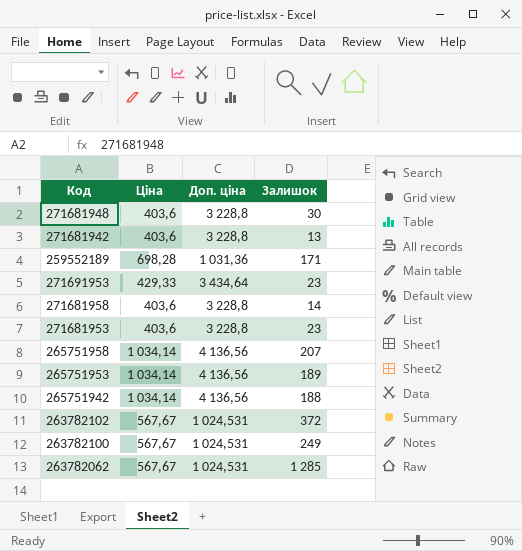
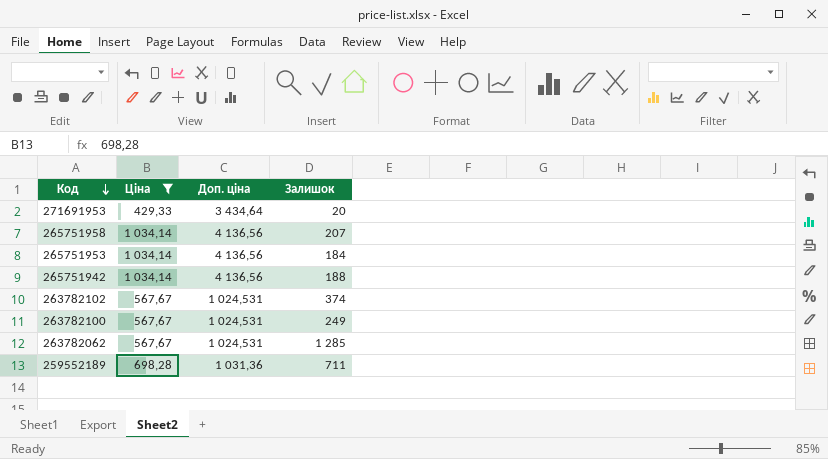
filter: none -> Ціна != 403,6
row order: none -> Код descending
271691953 | Залишок: 23 -> 20
265751953 | Залишок: 189 -> 184
263782102 | Залишок: 372 -> 374
259552189 | Залишок: 171 -> 711

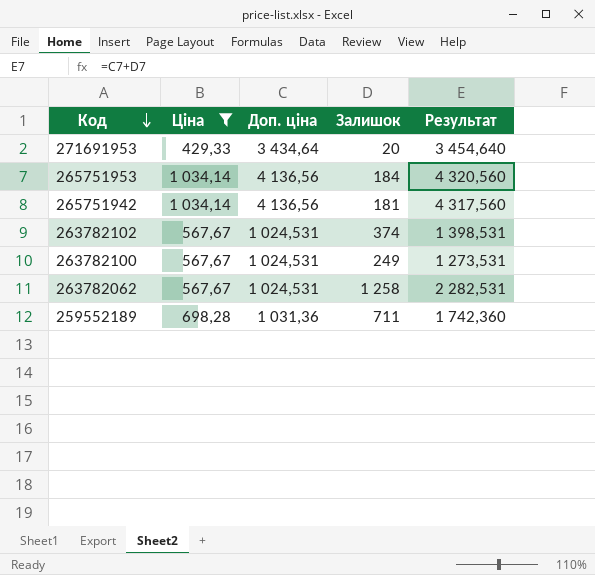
column Результат | formula: none -> [Доп. ціна] + [Залишок]
row 265751958: 1 034,14 | 4 136,56 | 207 -> none
265751942 | Залишок: 188 -> 181
263782062 | Залишок: 1 285 -> 1 258

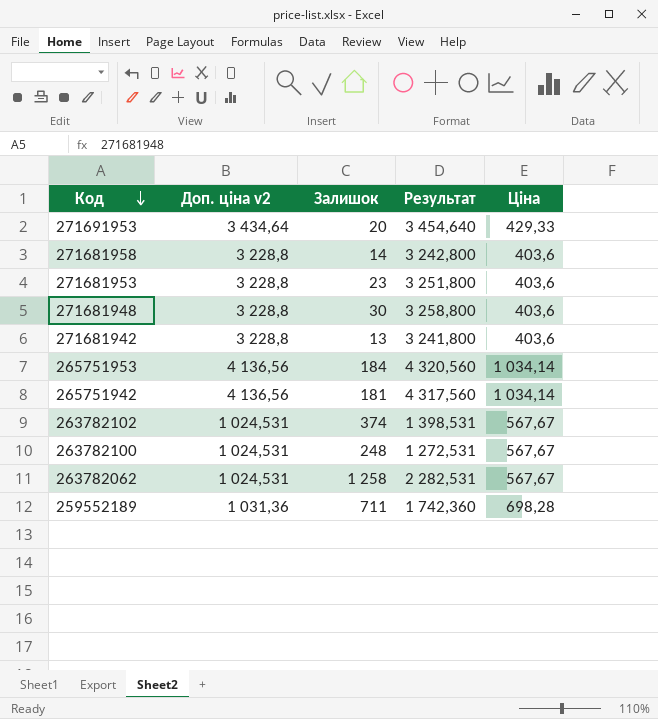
filter: Ціна != 403,6 -> none
column name: Доп. ціна -> Доп. ціна v2
column Ціна | position: 2 -> 5
263782100 | Залишок: 249 -> 248
263782100 | Результат: 1 273,531 -> 1 272,531

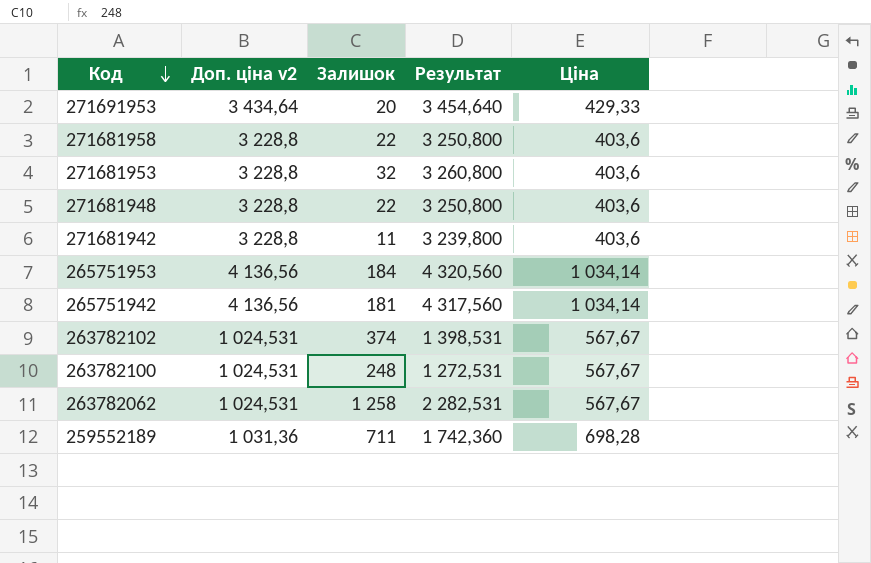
271681958 | Залишок: 14 -> 22
271681958 | Результат: 3 242,800 -> 3 250,800
271681953 | Залишок: 23 -> 32
271681953 | Результат: 3 251,800 -> 3 260,800
271681948 | Залишок: 30 -> 22
271681948 | Результат: 3 258,800 -> 3 250,800
271681942 | Залишок: 13 -> 11
271681942 | Результат: 3 241,800 -> 3 239,800

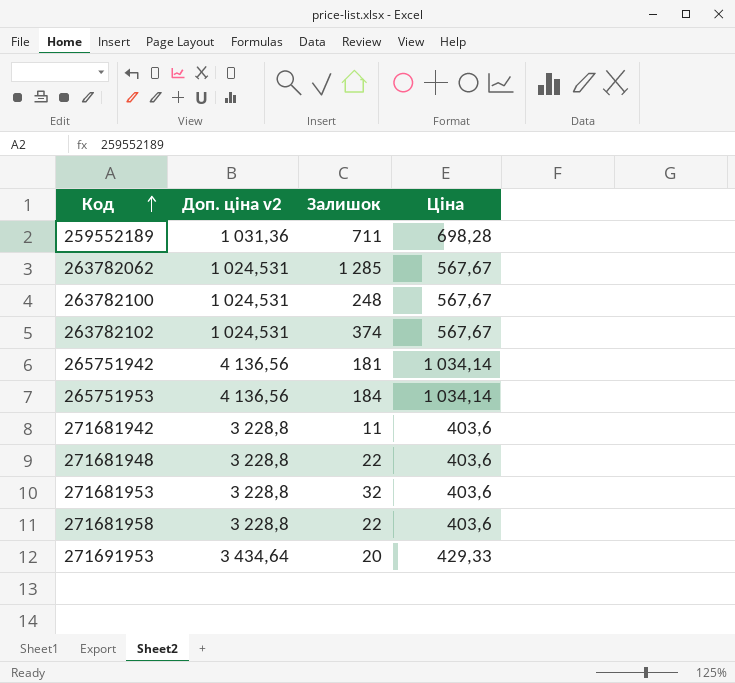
row order: Код descending -> Код ascending
column Результат | formula: [Доп. ціна v2] + [Залишок] -> none
263782062 | Залишок: 1 258 -> 1 285

